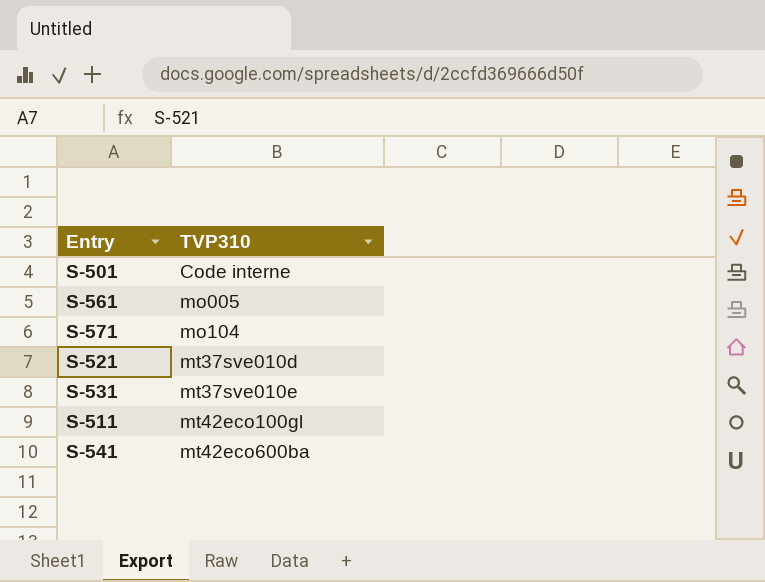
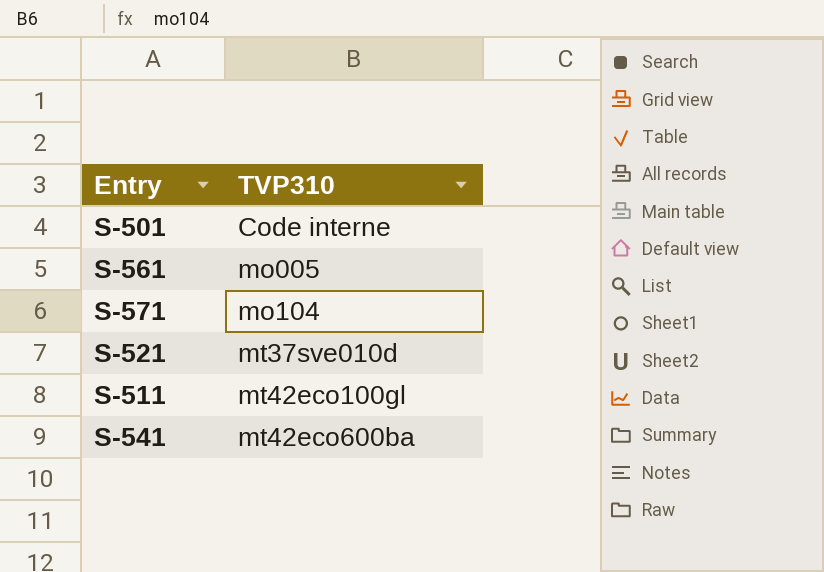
row S-531: mt37sve010e -> none

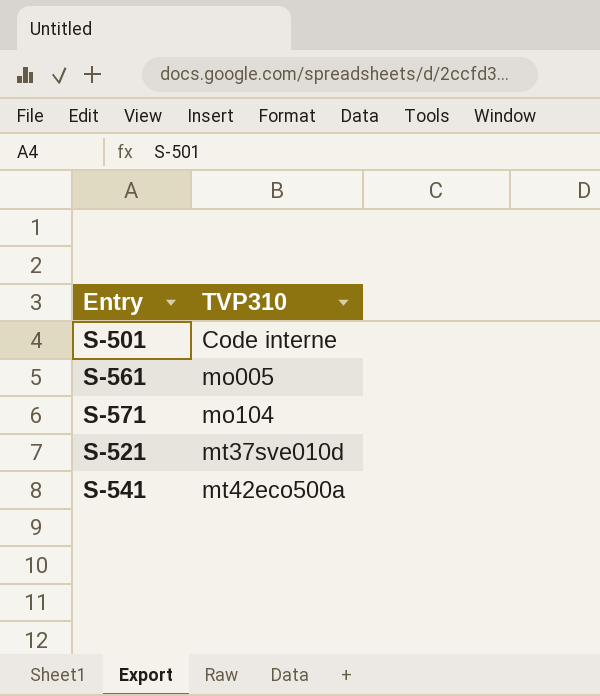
row S-511: mt42eco100gl -> none
S-541 | TVP310: mt42eco600ba -> mt42eco500a

